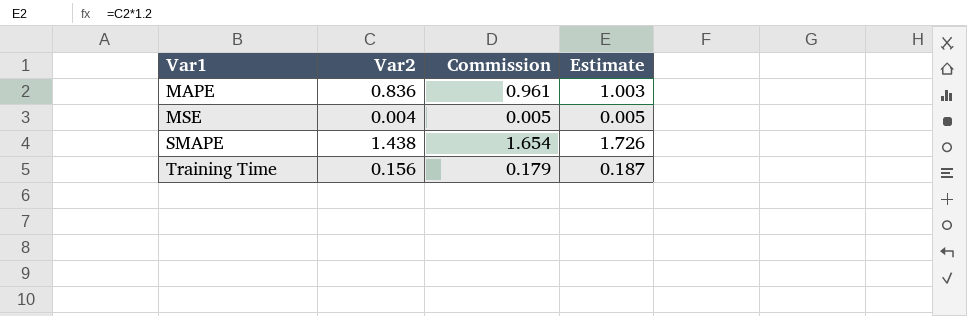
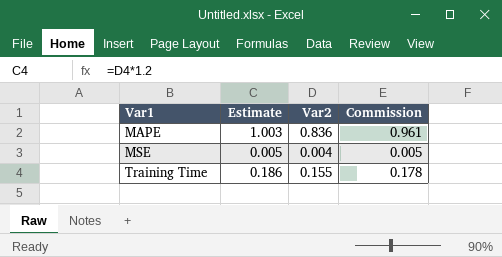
column Estimate | position: 4 -> 2
row SMAPE: 1.438 | 1.654 | 1.726 -> none
Training Time | Estimate: 0.187 -> 0.186
Training Time | Var2: 0.156 -> 0.155
Training Time | Commission: 0.179 -> 0.178

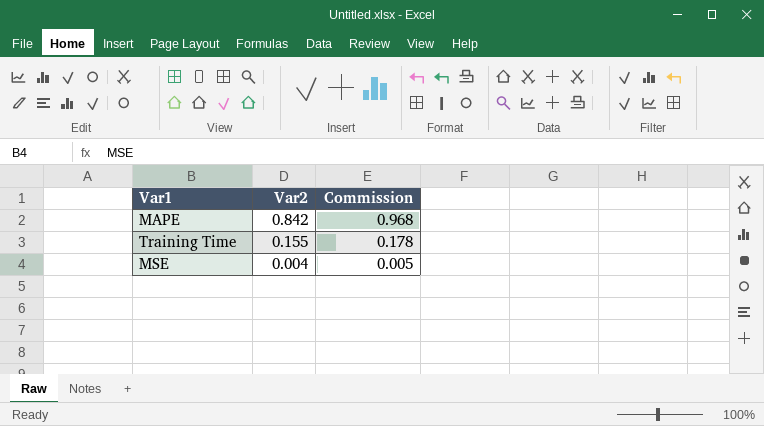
row order: Var1 ascending -> Var2 descending
column Estimate | formula: [Var2] * 1.2 -> none
MAPE | Var2: 0.836 -> 0.842
MAPE | Commission: 0.961 -> 0.968

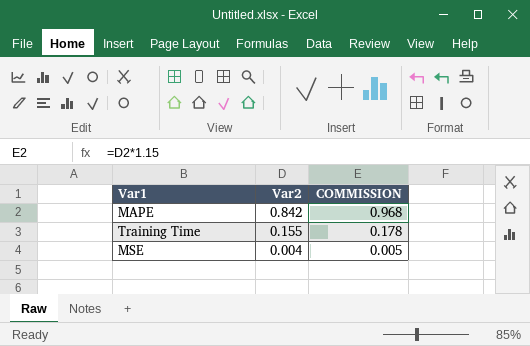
column name: Commission -> COMMISSION

